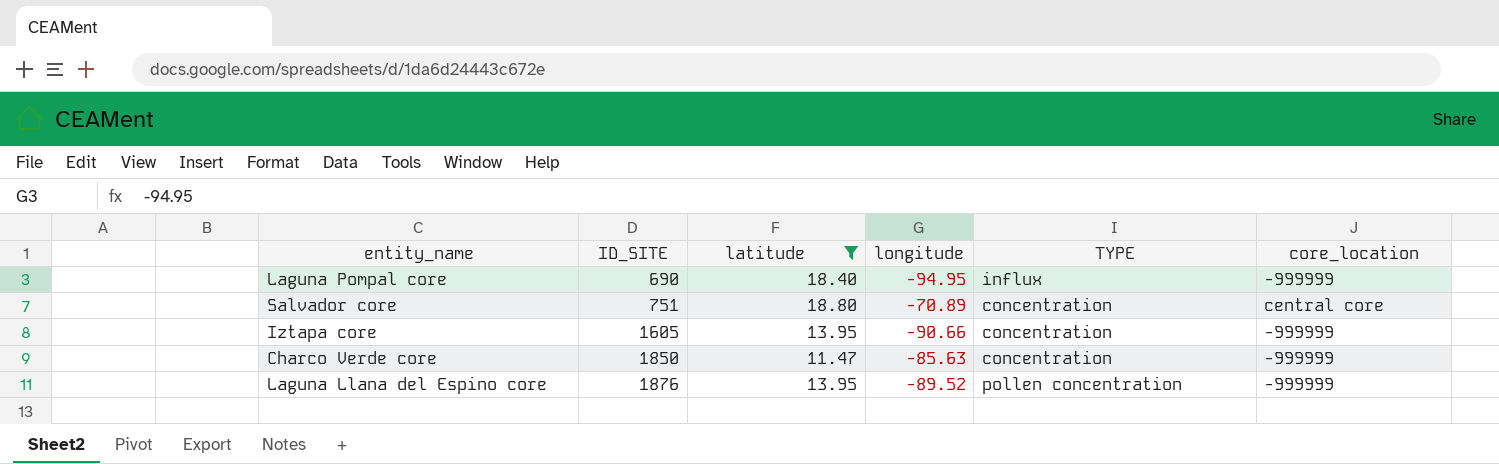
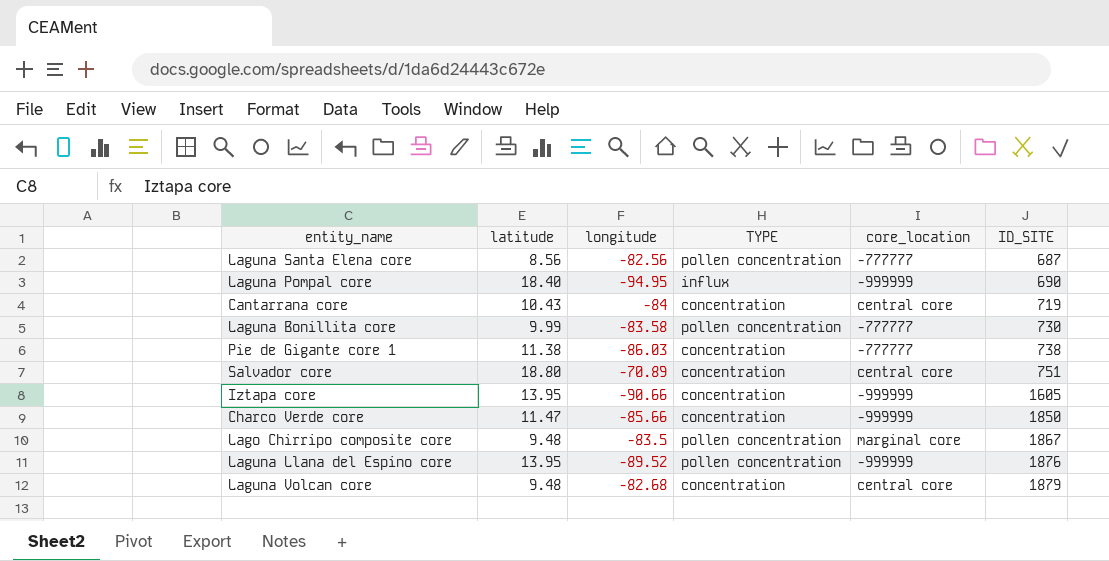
filter: latitude >= 11.47 -> none
column ID_SITE | position: 2 -> 6
Charco Verde core | longitude: -85.63 -> -85.66

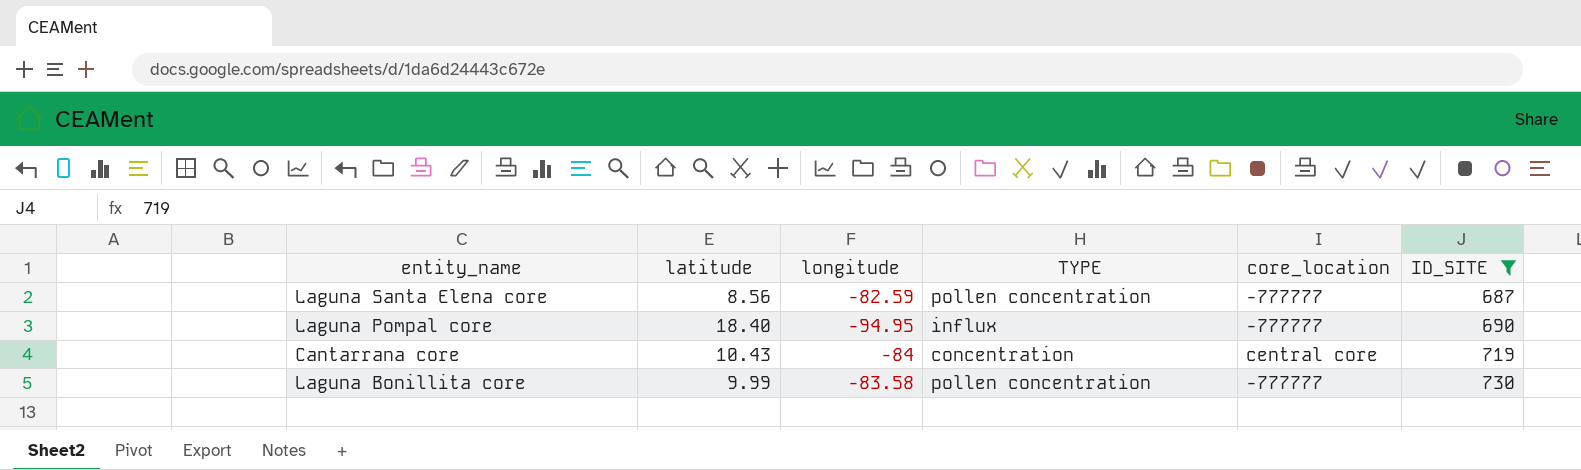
filter: none -> ID_SITE <= 730
Laguna Santa Elena core | longitude: -82.56 -> -82.59
Laguna Pompal core | core_location: -999999 -> -777777

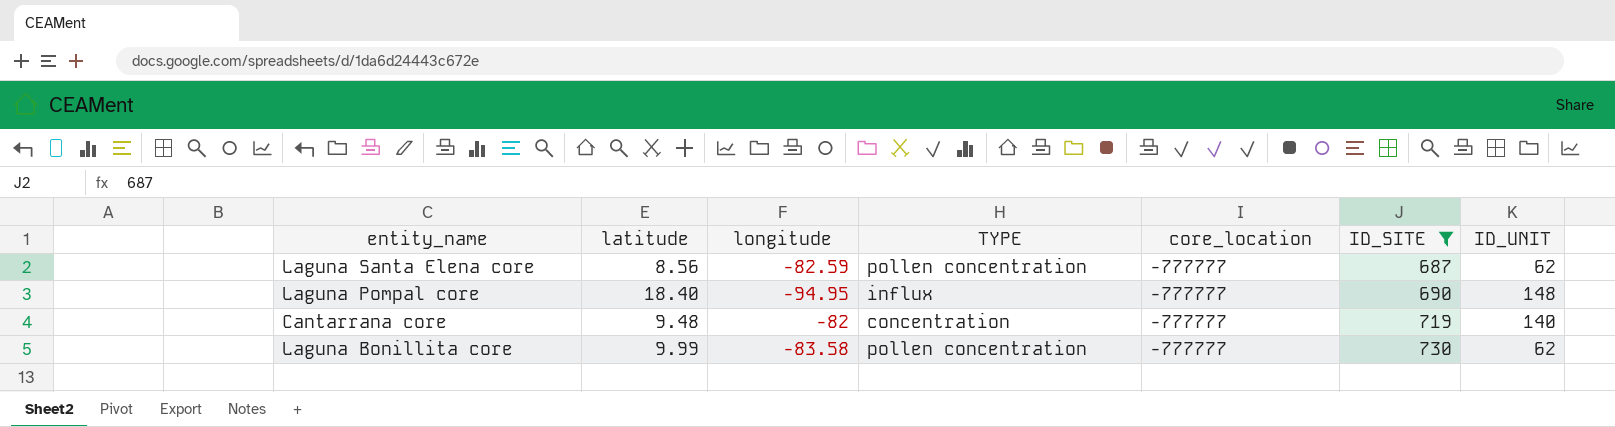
column ID_UNIT | position: none -> 7
Cantarrana core | latitude: 10.43 -> 9.48
Cantarrana core | longitude: -84 -> -82
Cantarrana core | core_location: central core -> -777777

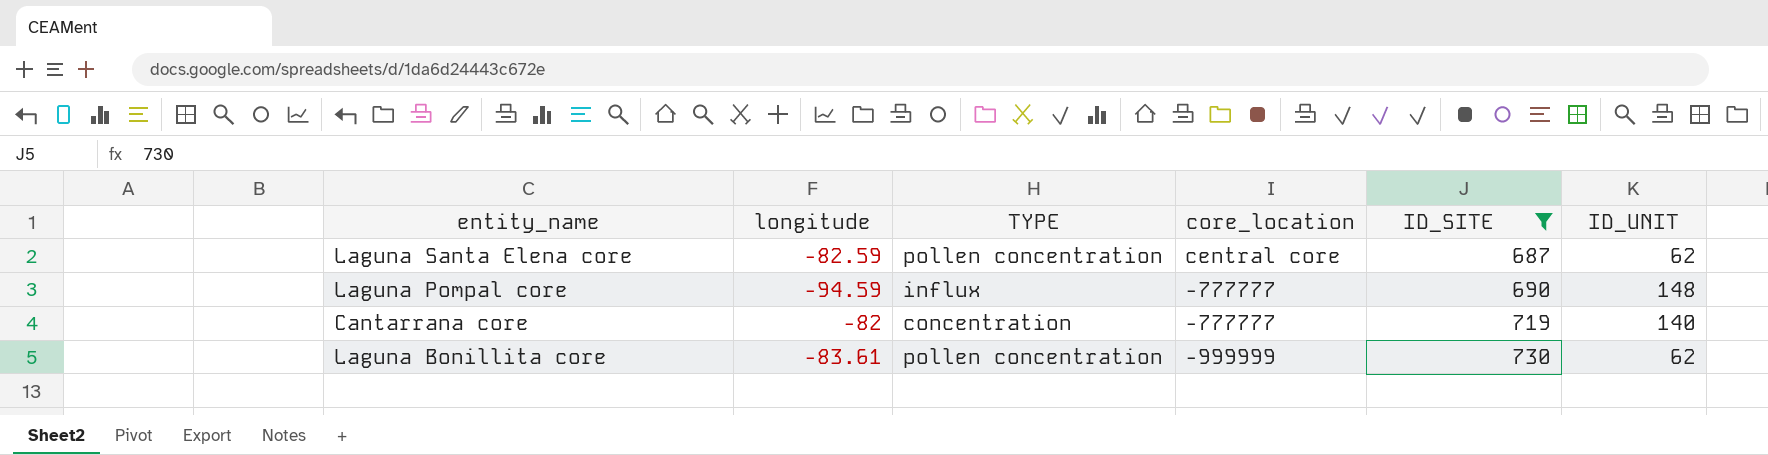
column latitude | position: 2 -> none
Laguna Santa Elena core | core_location: -777777 -> central core
Laguna Pompal core | longitude: -94.95 -> -94.59
Laguna Bonillita core | longitude: -83.58 -> -83.61
Laguna Bonillita core | core_location: -777777 -> -999999

